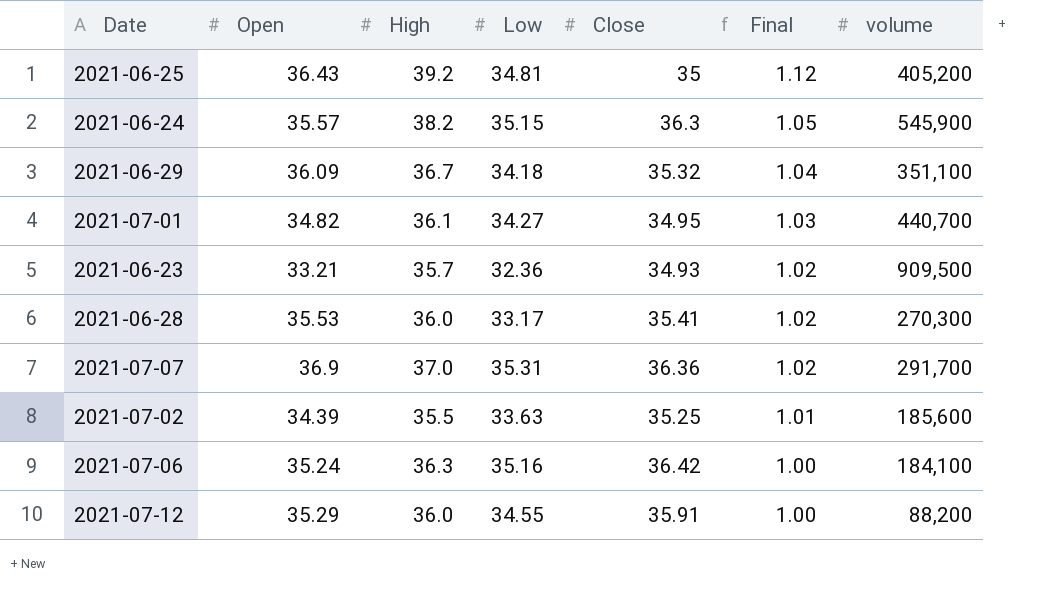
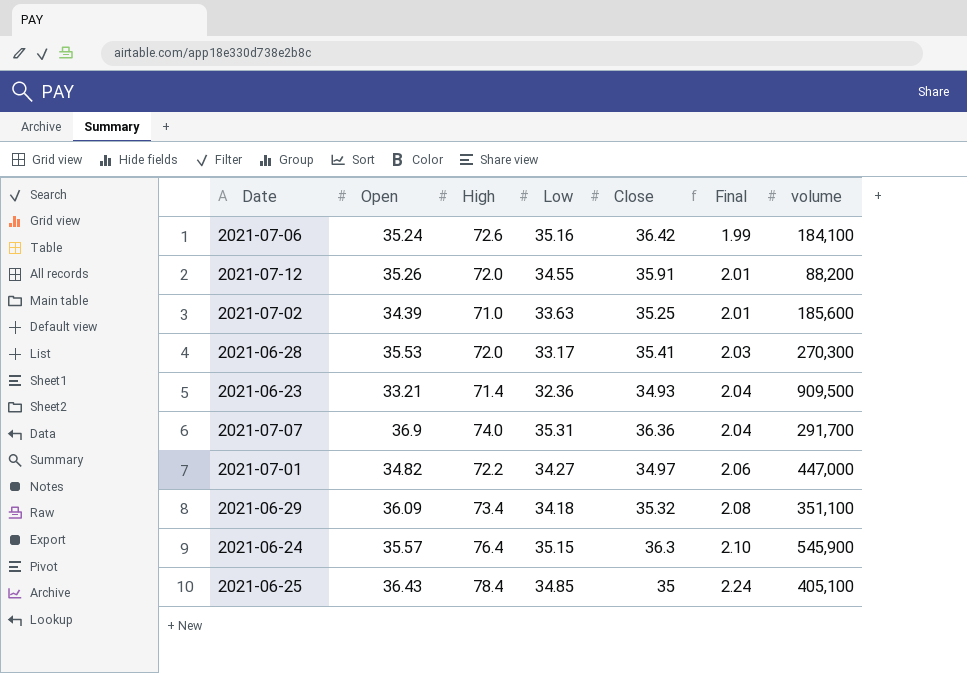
row order: Final descending -> Final ascending
2021-07-06 | High: 36.3 -> 72.6
2021-07-06 | Final: 1.00 -> 1.99
2021-07-12 | Open: 35.29 -> 35.26
2021-07-12 | High: 36.0 -> 72.0
2021-07-12 | Final: 1.00 -> 2.01
2021-07-02 | High: 35.5 -> 71.0
2021-07-02 | Final: 1.01 -> 2.01
2021-06-28 | High: 36.0 -> 72.0
2021-06-28 | Final: 1.02 -> 2.03
2021-06-23 | High: 35.7 -> 71.4
2021-06-23 | Final: 1.02 -> 2.04
2021-07-07 | High: 37.0 -> 74.0
2021-07-07 | Final: 1.02 -> 2.04
2021-07-01 | High: 36.1 -> 72.2
2021-07-01 | Close: 34.95 -> 34.97
2021-07-01 | Final: 1.03 -> 2.06
2021-07-01 | volume: 440,700 -> 447,000
2021-06-29 | High: 36.7 -> 73.4
2021-06-29 | Final: 1.04 -> 2.08
2021-06-24 | High: 38.2 -> 76.4
2021-06-24 | Final: 1.05 -> 2.10
2021-06-25 | High: 39.2 -> 78.4
2021-06-25 | Low: 34.81 -> 34.85
2021-06-25 | Final: 1.12 -> 2.24
2021-06-25 | volume: 405,200 -> 405,100

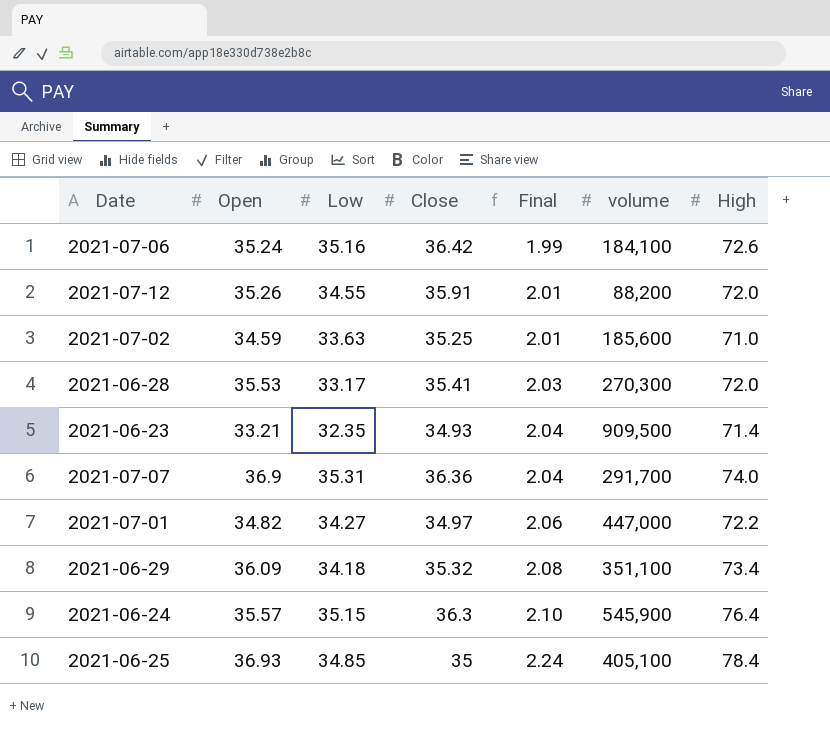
column High | position: 3 -> 7
2021-07-02 | Open: 34.39 -> 34.59
2021-06-23 | Low: 32.36 -> 32.35
2021-06-25 | Open: 36.43 -> 36.93

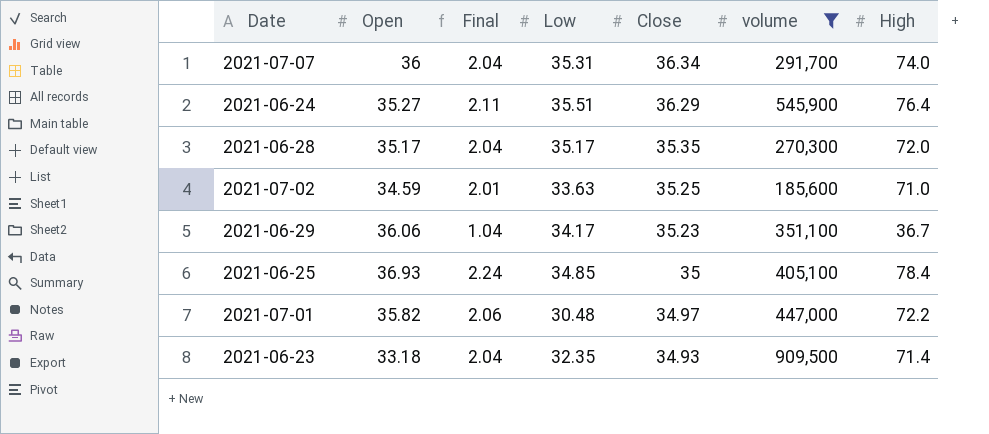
filter: none -> volume >= 185,600
row order: Final ascending -> Close descending
column Final | position: 5 -> 3
2021-07-07 | Open: 36.9 -> 36
2021-07-07 | Close: 36.36 -> 36.34
2021-06-24 | Open: 35.57 -> 35.27
2021-06-24 | Final: 2.10 -> 2.11
2021-06-24 | Low: 35.15 -> 35.51
2021-06-24 | Close: 36.3 -> 36.29
2021-06-28 | Open: 35.53 -> 35.17
2021-06-28 | Final: 2.03 -> 2.04
2021-06-28 | Low: 33.17 -> 35.17
2021-06-28 | Close: 35.41 -> 35.35
2021-06-29 | Open: 36.09 -> 36.06
2021-06-29 | Final: 2.08 -> 1.04
2021-06-29 | Low: 34.18 -> 34.17
2021-06-29 | Close: 35.32 -> 35.23
2021-06-29 | High: 73.4 -> 36.7
2021-07-01 | Open: 34.82 -> 35.82
2021-07-01 | Low: 34.27 -> 30.48
2021-06-23 | Open: 33.21 -> 33.18

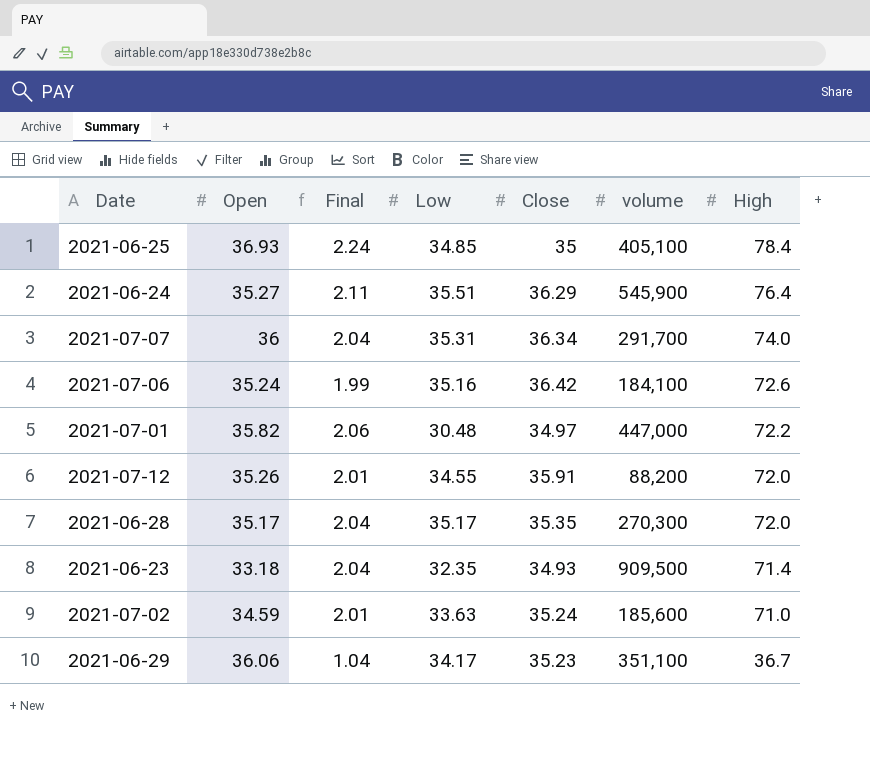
filter: volume >= 185,600 -> none
row order: Close descending -> High descending
2021-07-02 | Close: 35.25 -> 35.24

